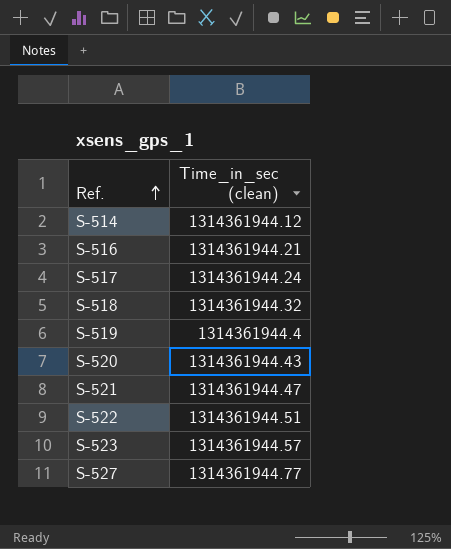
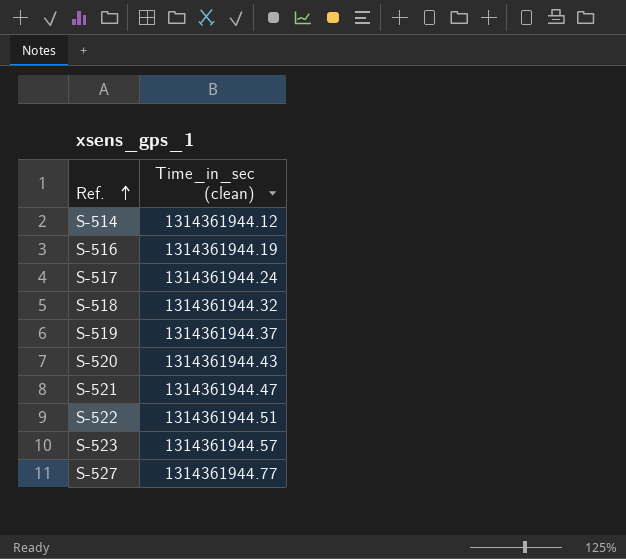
S-516 | Time_in_sec (clean): 1314361944.21 -> 1314361944.19
S-519 | Time_in_sec (clean): 1314361944.4 -> 1314361944.37

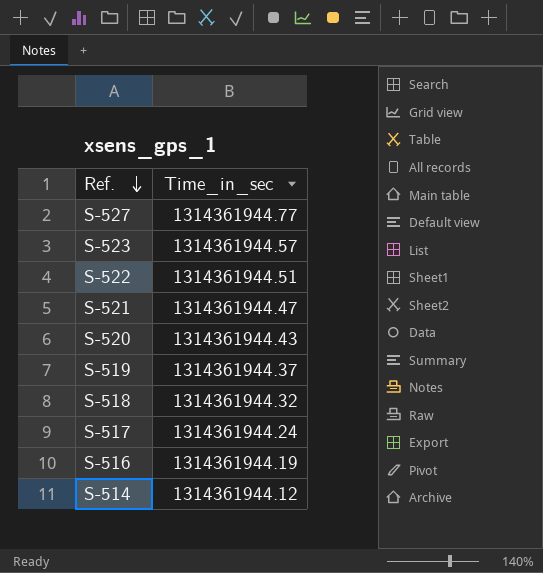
row order: Ref. ascending -> Ref. descending
column name: Time_in_sec (clean) -> Time_in_sec

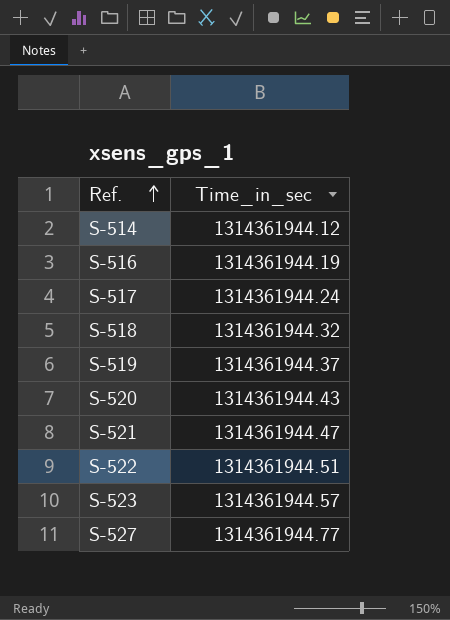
row order: Ref. descending -> Ref. ascending

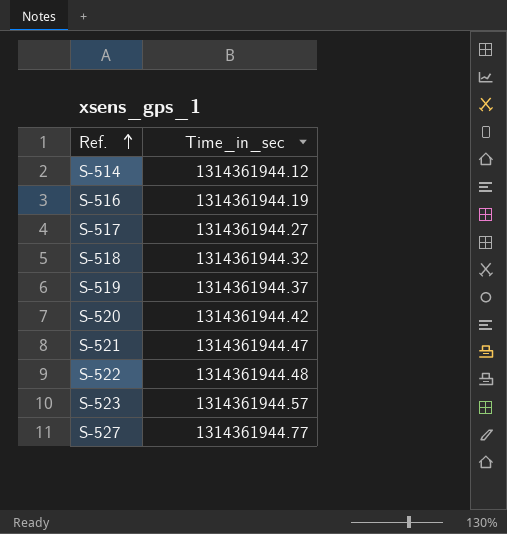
S-517 | Time_in_sec: 1314361944.24 -> 1314361944.27
S-520 | Time_in_sec: 1314361944.43 -> 1314361944.42
S-522 | Time_in_sec: 1314361944.51 -> 1314361944.48

